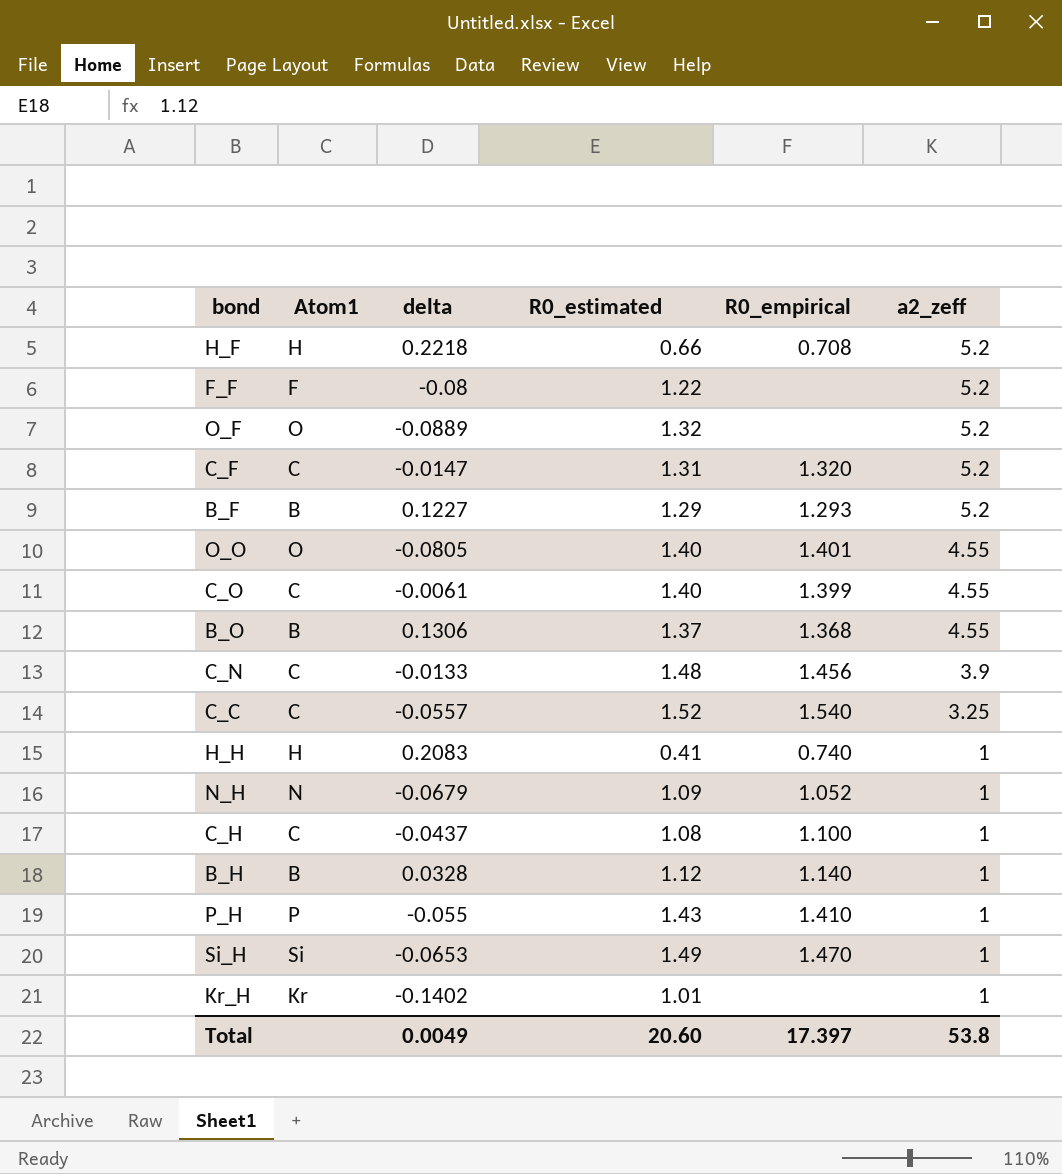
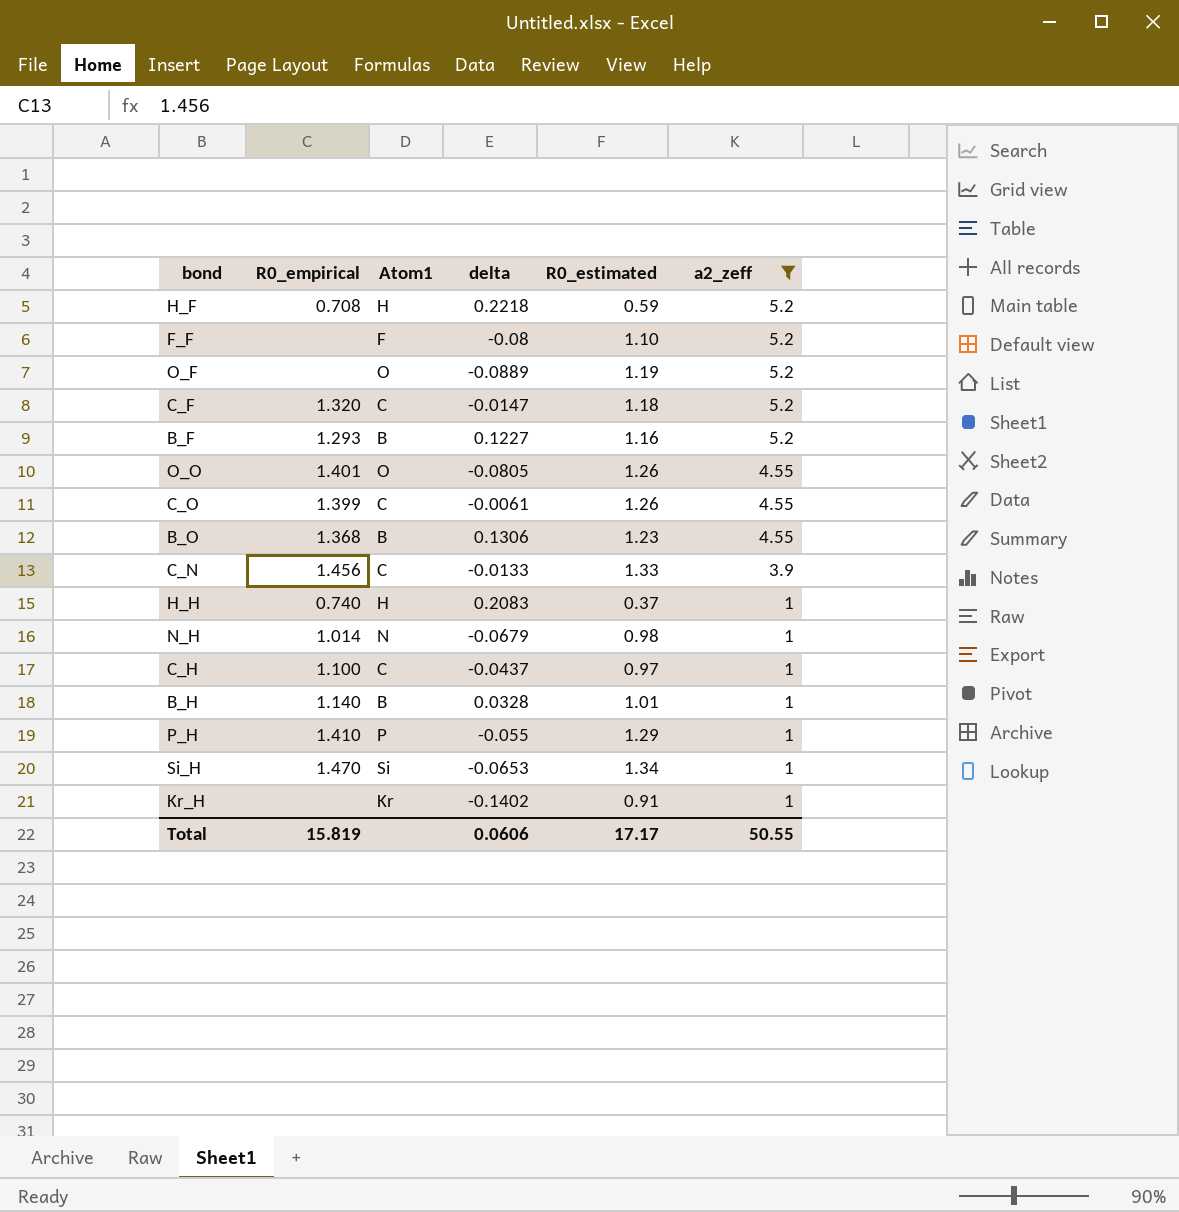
filter: none -> a2_zeff != 3.25
column R0_empirical | position: 5 -> 2
H_F | R0_estimated: 0.66 -> 0.59
F_F | R0_estimated: 1.22 -> 1.10
O_F | R0_estimated: 1.32 -> 1.19
C_F | R0_estimated: 1.31 -> 1.18
B_F | R0_estimated: 1.29 -> 1.16
O_O | R0_estimated: 1.40 -> 1.26
C_O | R0_estimated: 1.40 -> 1.26
B_O | R0_estimated: 1.37 -> 1.23
C_N | R0_estimated: 1.48 -> 1.33
H_H | R0_estimated: 0.41 -> 0.37
N_H | R0_empirical: 1.052 -> 1.014
N_H | R0_estimated: 1.09 -> 0.98
C_H | R0_estimated: 1.08 -> 0.97
B_H | R0_estimated: 1.12 -> 1.01
P_H | R0_estimated: 1.43 -> 1.29
Si_H | R0_estimated: 1.49 -> 1.34
Kr_H | R0_estimated: 1.01 -> 0.91
Total | R0_empirical: 17.397 -> 15.819
Total | delta: 0.0049 -> 0.0606
Total | R0_estimated: 20.60 -> 17.17
Total | a2_zeff: 53.8 -> 50.55

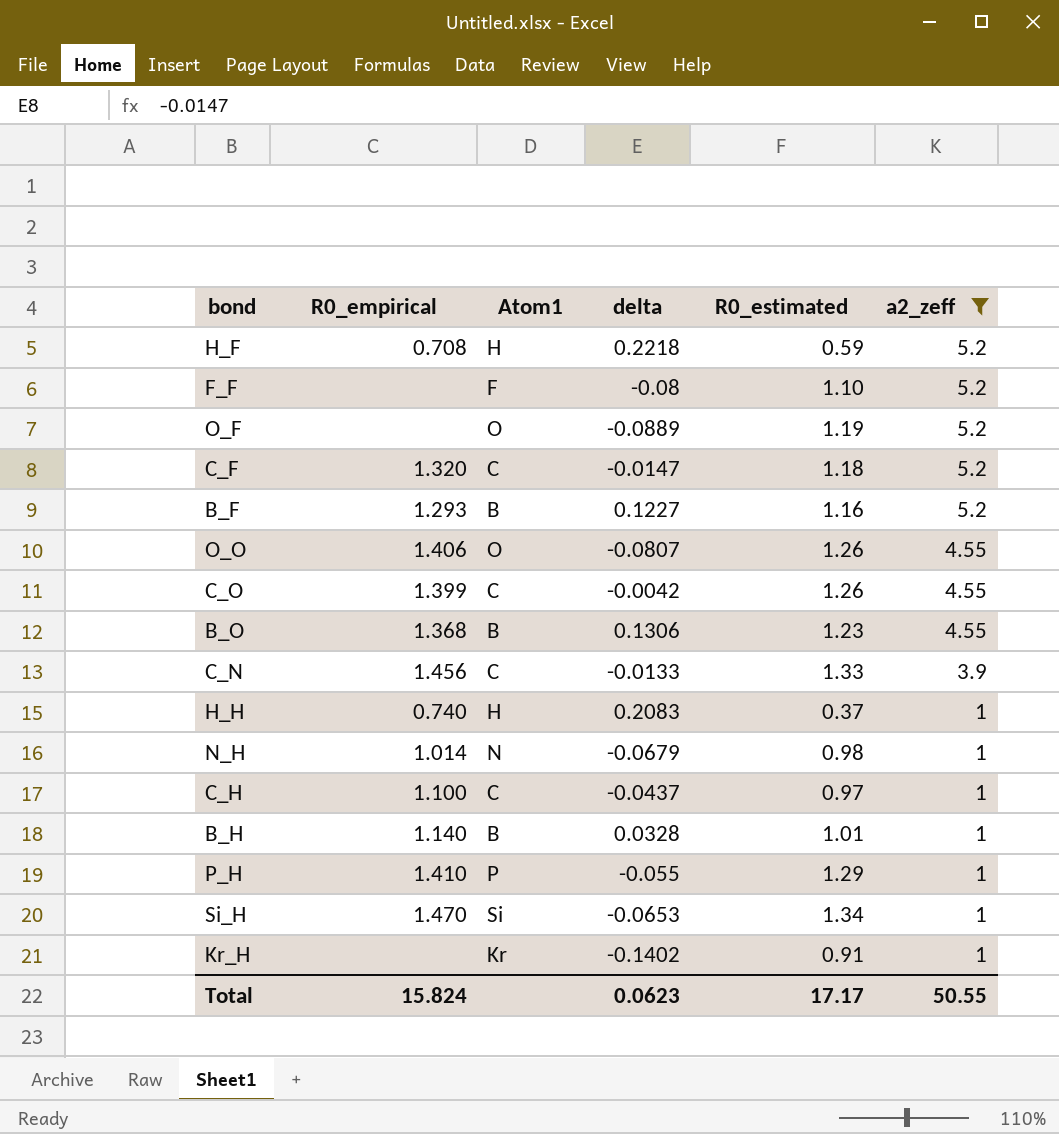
O_O | R0_empirical: 1.401 -> 1.406
O_O | delta: -0.0805 -> -0.0807
C_O | delta: -0.0061 -> -0.0042
Total | R0_empirical: 15.819 -> 15.824
Total | delta: 0.0606 -> 0.0623

